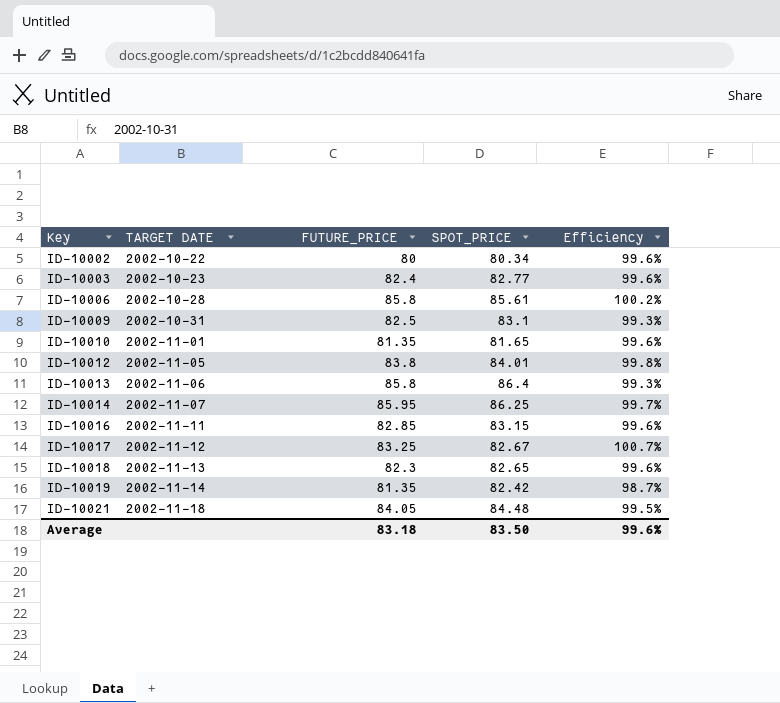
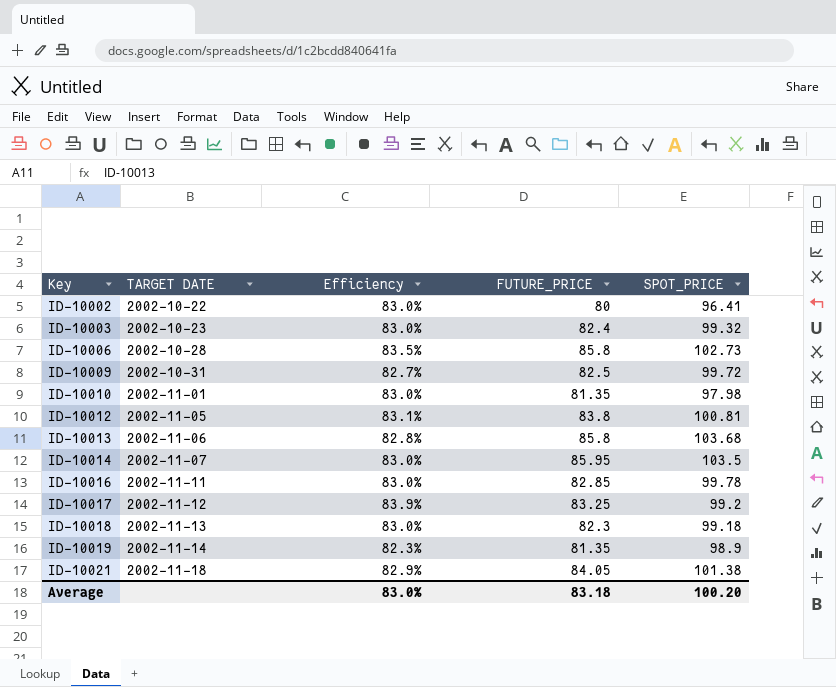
column Efficiency | position: 5 -> 3
ID-10002 | Efficiency: 99.6% -> 83.0%
ID-10002 | SPOT_PRICE: 80.34 -> 96.41
ID-10003 | Efficiency: 99.6% -> 83.0%
ID-10003 | SPOT_PRICE: 82.77 -> 99.32
ID-10006 | Efficiency: 100.2% -> 83.5%
ID-10006 | SPOT_PRICE: 85.61 -> 102.73
ID-10009 | Efficiency: 99.3% -> 82.7%
ID-10009 | SPOT_PRICE: 83.1 -> 99.72
ID-10010 | Efficiency: 99.6% -> 83.0%
ID-10010 | SPOT_PRICE: 81.65 -> 97.98
ID-10012 | Efficiency: 99.8% -> 83.1%
ID-10012 | SPOT_PRICE: 84.01 -> 100.81
ID-10013 | Efficiency: 99.3% -> 82.8%
ID-10013 | SPOT_PRICE: 86.4 -> 103.68
ID-10014 | Efficiency: 99.7% -> 83.0%
ID-10014 | SPOT_PRICE: 86.25 -> 103.5
ID-10016 | Efficiency: 99.6% -> 83.0%
ID-10016 | SPOT_PRICE: 83.15 -> 99.78
ID-10017 | Efficiency: 100.7% -> 83.9%
ID-10017 | SPOT_PRICE: 82.67 -> 99.2
ID-10018 | Efficiency: 99.6% -> 83.0%
ID-10018 | SPOT_PRICE: 82.65 -> 99.18
ID-10019 | Efficiency: 98.7% -> 82.3%
ID-10019 | SPOT_PRICE: 82.42 -> 98.9
ID-10021 | Efficiency: 99.5% -> 82.9%
ID-10021 | SPOT_PRICE: 84.48 -> 101.38
Average | Efficiency: 99.6% -> 83.0%
Average | SPOT_PRICE: 83.50 -> 100.20

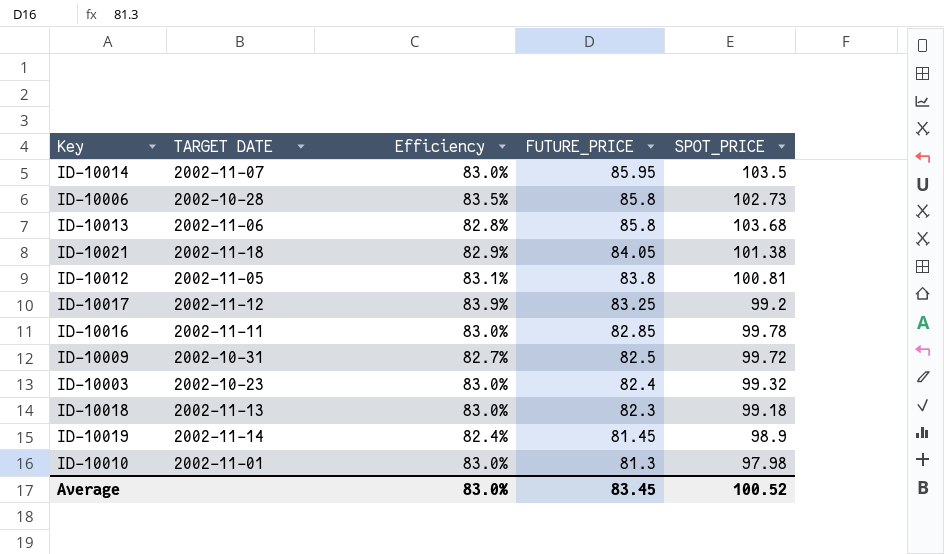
row order: Key ascending -> FUTURE_PRICE descending
row ID-10002: 2002-10-22 | 83.0% | 80 | 96.41 -> none
ID-10019 | Efficiency: 82.3% -> 82.4%
ID-10019 | FUTURE_PRICE: 81.35 -> 81.45
ID-10010 | FUTURE_PRICE: 81.35 -> 81.3
Average | FUTURE_PRICE: 83.18 -> 83.45
Average | SPOT_PRICE: 100.20 -> 100.52

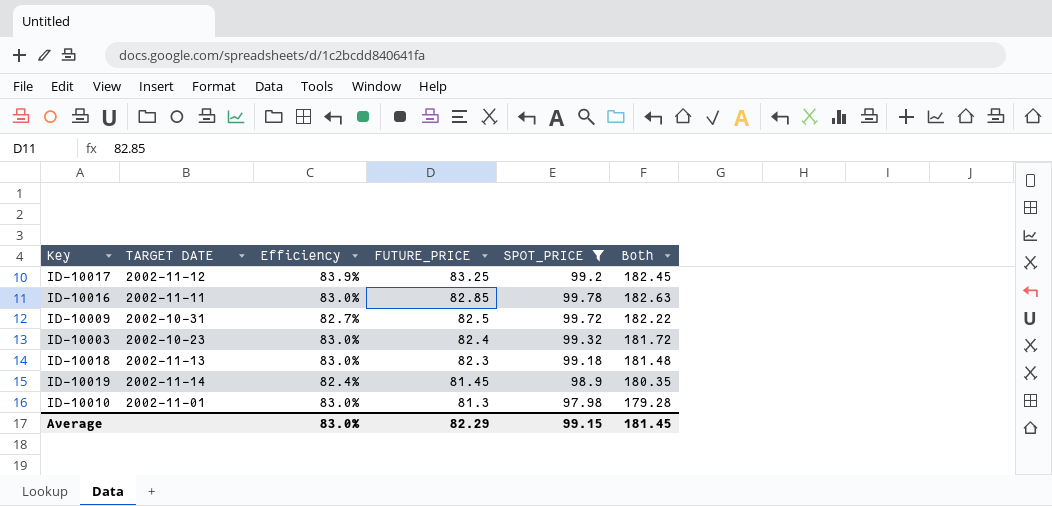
filter: none -> SPOT_PRICE <= 99.78
column Both | formula: none -> [FUTURE_PRICE] + [SPOT_PRICE]
Average | FUTURE_PRICE: 83.45 -> 82.29
Average | SPOT_PRICE: 100.52 -> 99.15

